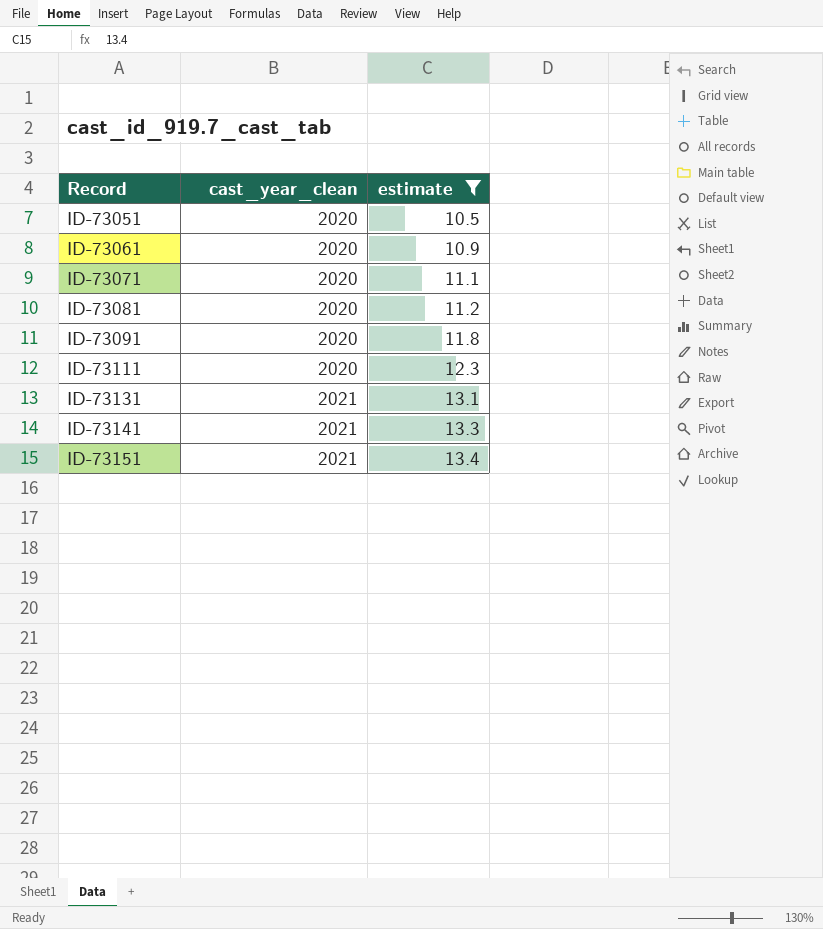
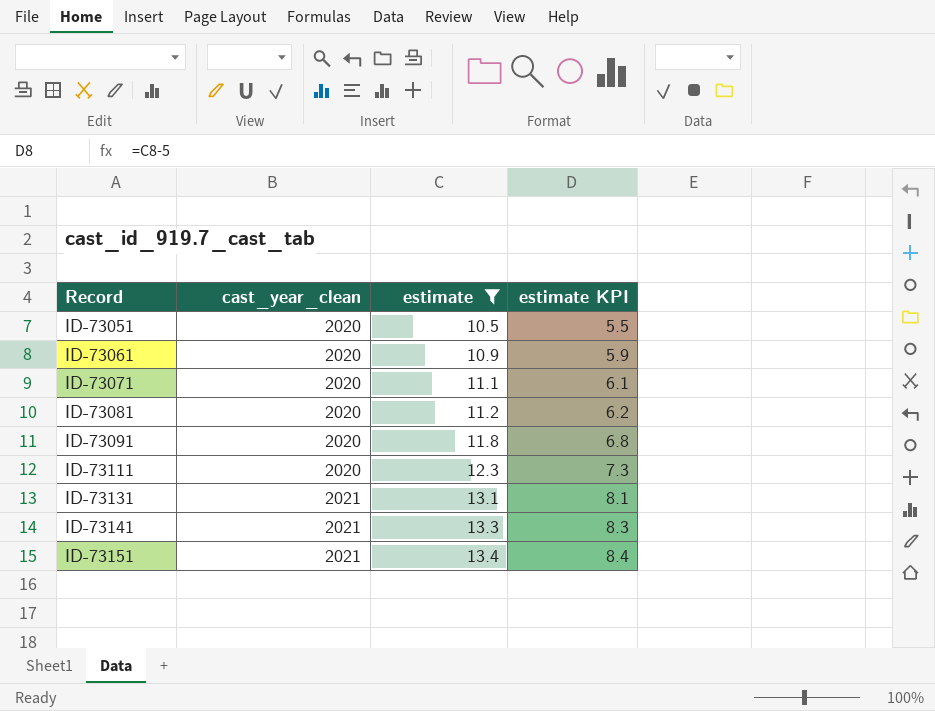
column estimate KPI | formula: none -> [estimate] - 5

